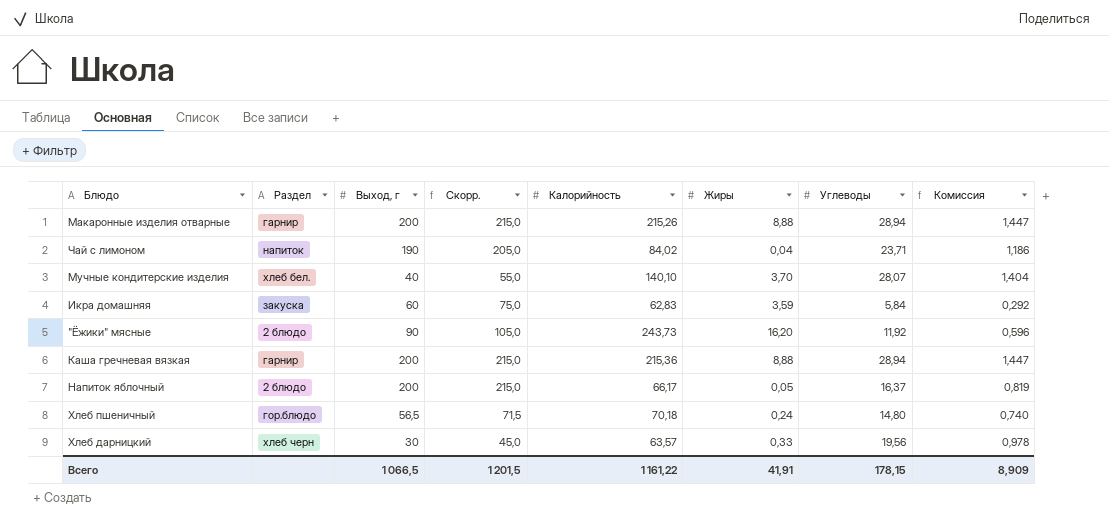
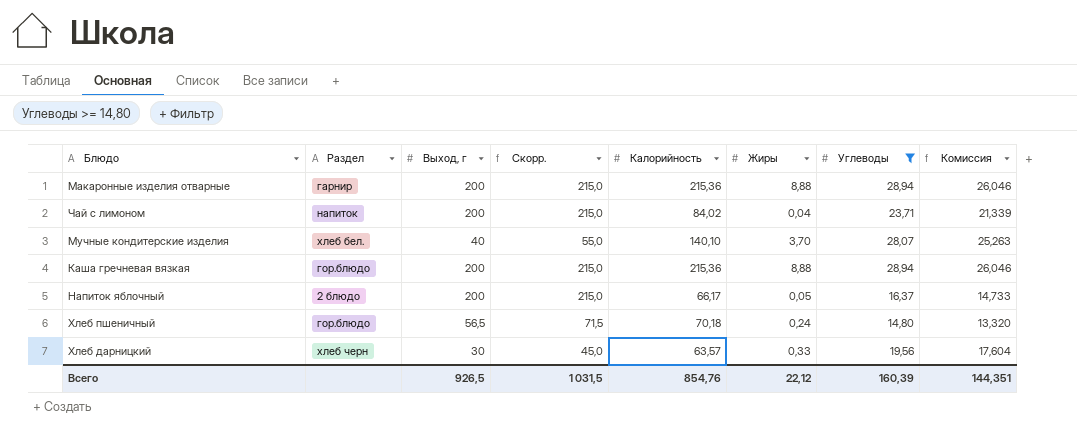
filter: none -> Углеводы >= 14,80
column Комиссия | formula: [Углеводы] * 0,05 -> [Углеводы] * 0,9
Макаронные изделия отварные | Калорийность: 215,26 -> 215,36
Чай с лимоном | Выход, г: 190 -> 200
Чай с лимоном | Скорр.: 205,0 -> 215,0
Каша гречневая вязкая | Раздел: гарнир -> гор.блюдо
Всего | Выход, г: 1 066,5 -> 926,5
Всего | Скорр.: 1 201,5 -> 1 031,5
Всего | Калорийность: 1 161,22 -> 854,76
Всего | Жиры: 41,91 -> 22,12
Всего | Углеводы: 178,15 -> 160,39
Всего | Комиссия: 8,909 -> 144,351

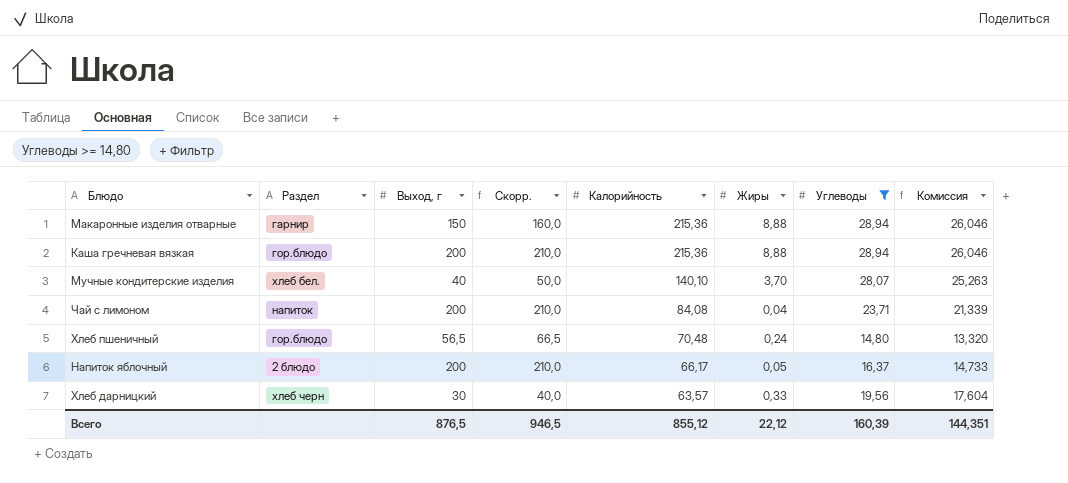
row order: none -> Калорийность descending
column Скорр. | formula: [Выход, г] + 15 -> [Выход, г] + 10
Макаронные изделия отварные | Выход, г: 200 -> 150
Чай с лимоном | Калорийность: 84,02 -> 84,08
Хлеб пшеничный | Калорийность: 70,18 -> 70,48
Всего | Выход, г: 926,5 -> 876,5
Всего | Скорр.: 1 031,5 -> 946,5
Всего | Калорийность: 854,76 -> 855,12

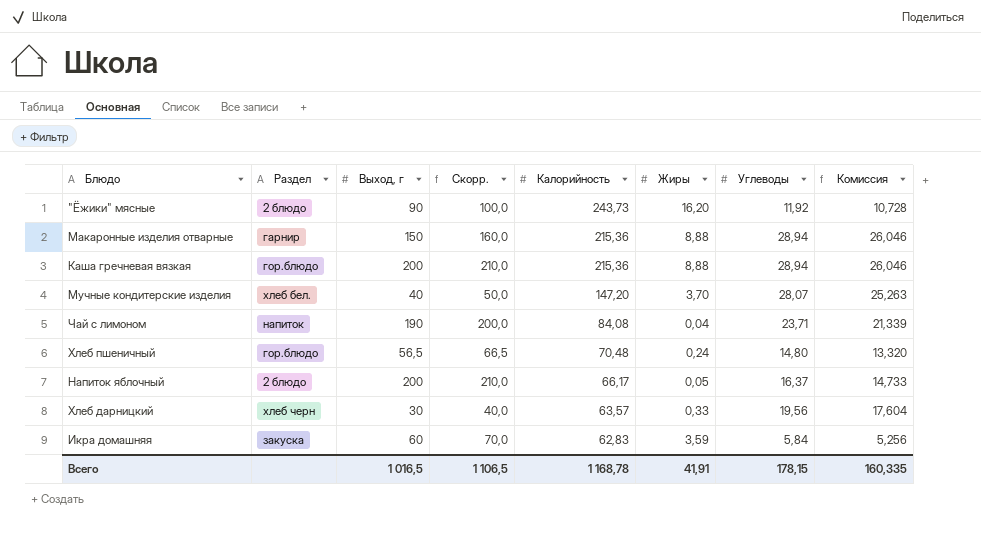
filter: Углеводы >= 14,80 -> none
Мучные кондитерские изделия | Калорийность: 140,10 -> 147,20
Чай с лимоном | Выход, г: 200 -> 190
Чай с лимоном | Скорр.: 210,0 -> 200,0
Всего | Выход, г: 876,5 -> 1 016,5
Всего | Скорр.: 946,5 -> 1 106,5
Всего | Калорийность: 855,12 -> 1 168,78
Всего | Жиры: 22,12 -> 41,91
Всего | Углеводы: 160,39 -> 178,15
Всего | Комиссия: 144,351 -> 160,335

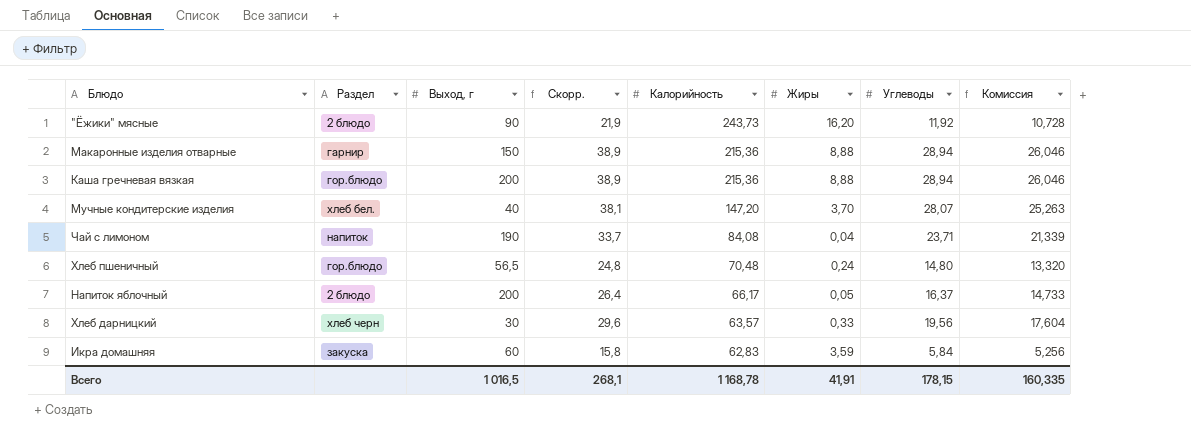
column Скорр. | formula: [Выход, г] + 10 -> [Углеводы] + 10
Всего | Скорр.: 1 106,5 -> 268,1

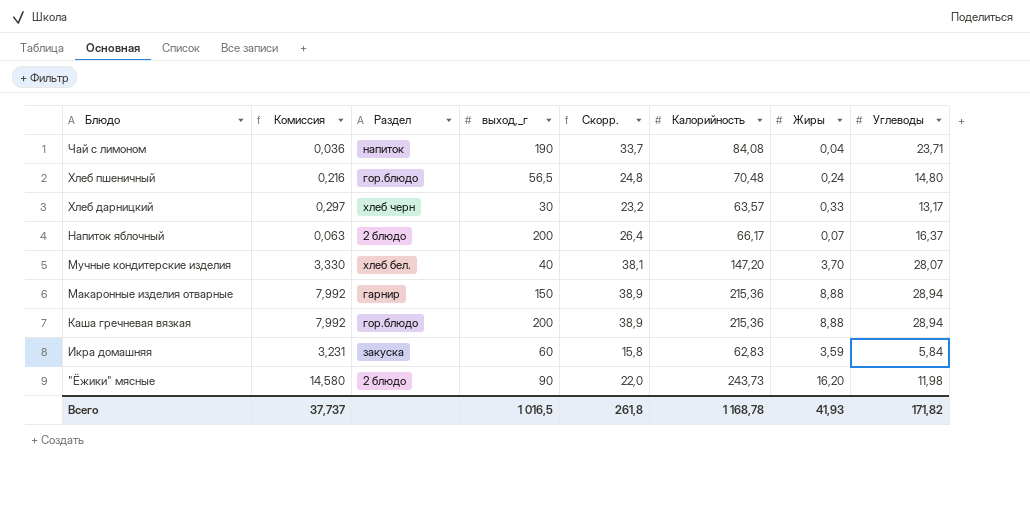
row order: Калорийность descending -> Блюдо descending
column Комиссия | formula: [Углеводы] * 0,9 -> [Жиры] * 0,9
column Комиссия | position: 8 -> 2
column name: Выход, г -> выход,_г
Хлеб дарницкий | Скорр.: 29,6 -> 23,2
Хлеб дарницкий | Углеводы: 19,56 -> 13,17
Напиток яблочный | Жиры: 0,05 -> 0,07
"Ёжики" мясные | Скорр.: 21,9 -> 22,0
"Ёжики" мясные | Углеводы: 11,92 -> 11,98
Всего | Комиссия: 160,335 -> 37,737
Всего | Скорр.: 268,1 -> 261,8
Всего | Жиры: 41,91 -> 41,93
Всего | Углеводы: 178,15 -> 171,82

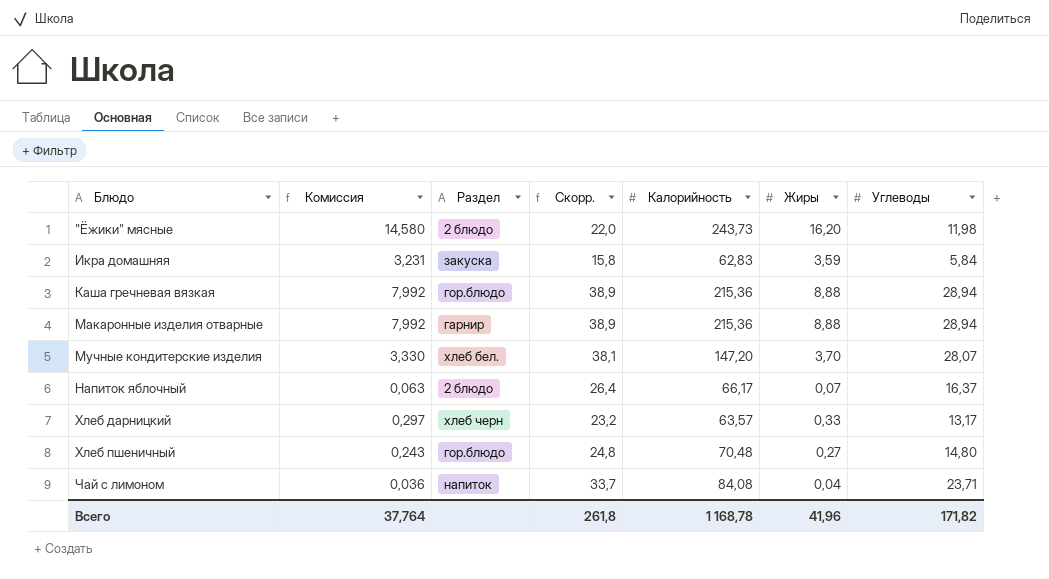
row order: Блюдо descending -> Блюдо ascending
column выход,_г | position: 4 -> none
Хлеб пшеничный | Комиссия: 0,216 -> 0,243
Хлеб пшеничный | Жиры: 0,24 -> 0,27
Всего | Комиссия: 37,737 -> 37,764
Всего | Жиры: 41,93 -> 41,96

